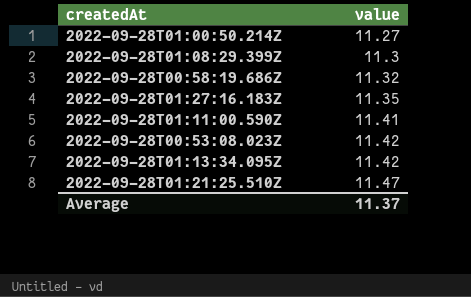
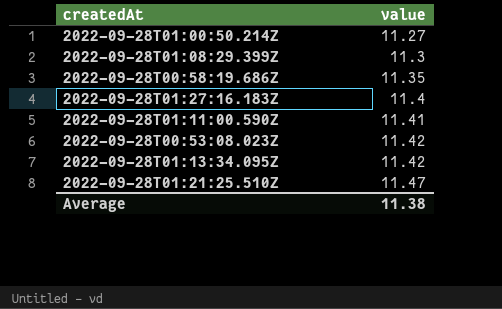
2022-09-28T00:58:19.686Z | value: 11.32 -> 11.35
2022-09-28T01:27:16.183Z | value: 11.35 -> 11.4
Average | value: 11.37 -> 11.38

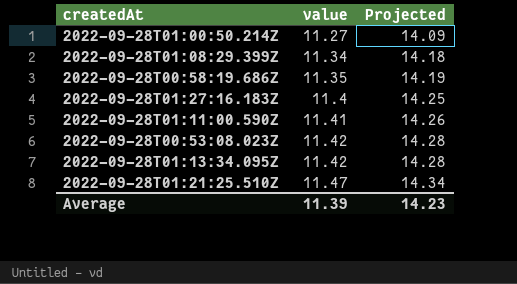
column Projected | formula: none -> [value] * 1.25
2022-09-28T01:08:29.399Z | value: 11.3 -> 11.34
Average | value: 11.38 -> 11.39

